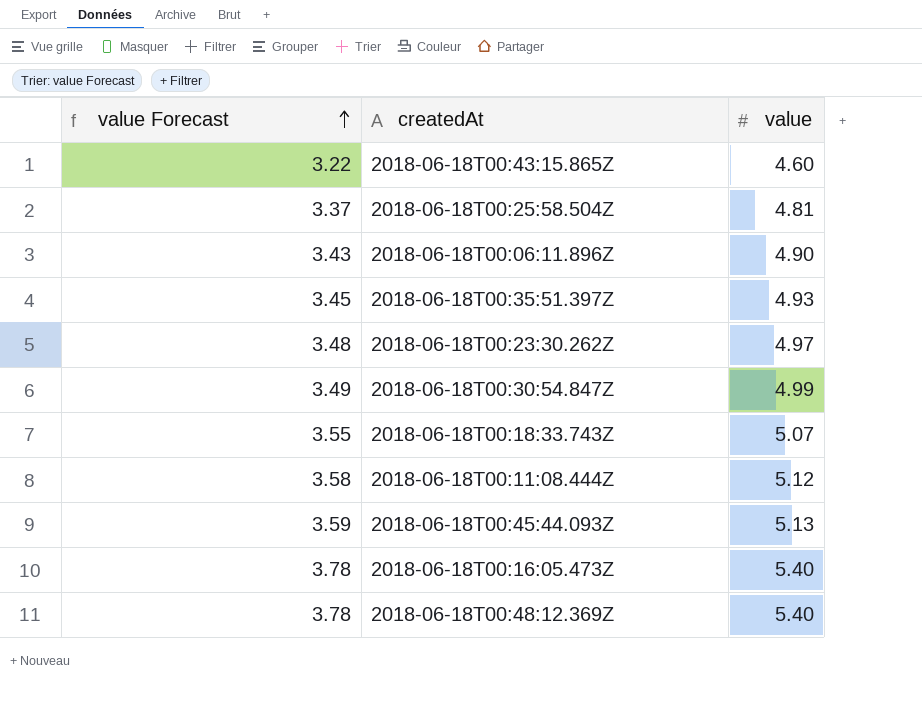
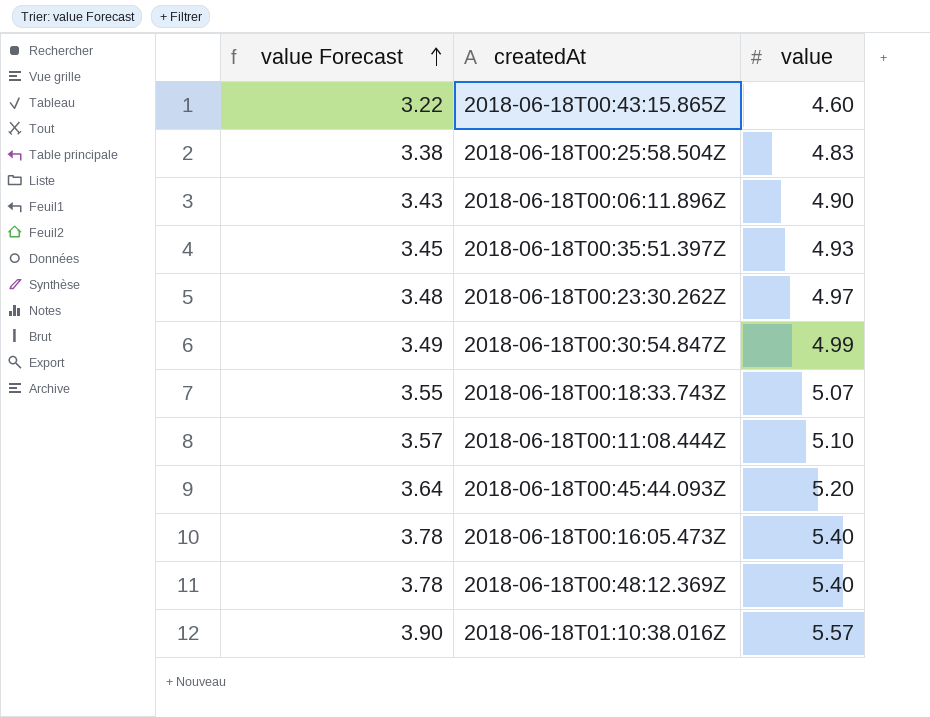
2018-06-18T00:25:58.504Z | value Forecast: 3.37 -> 3.38
2018-06-18T00:25:58.504Z | value: 4.81 -> 4.83
2018-06-18T00:11:08.444Z | value Forecast: 3.58 -> 3.57
2018-06-18T00:11:08.444Z | value: 5.12 -> 5.10
2018-06-18T00:45:44.093Z | value Forecast: 3.59 -> 3.64
2018-06-18T00:45:44.093Z | value: 5.13 -> 5.20
row 2018-06-18T01:10:38.016Z: none -> 3.90 | 5.57

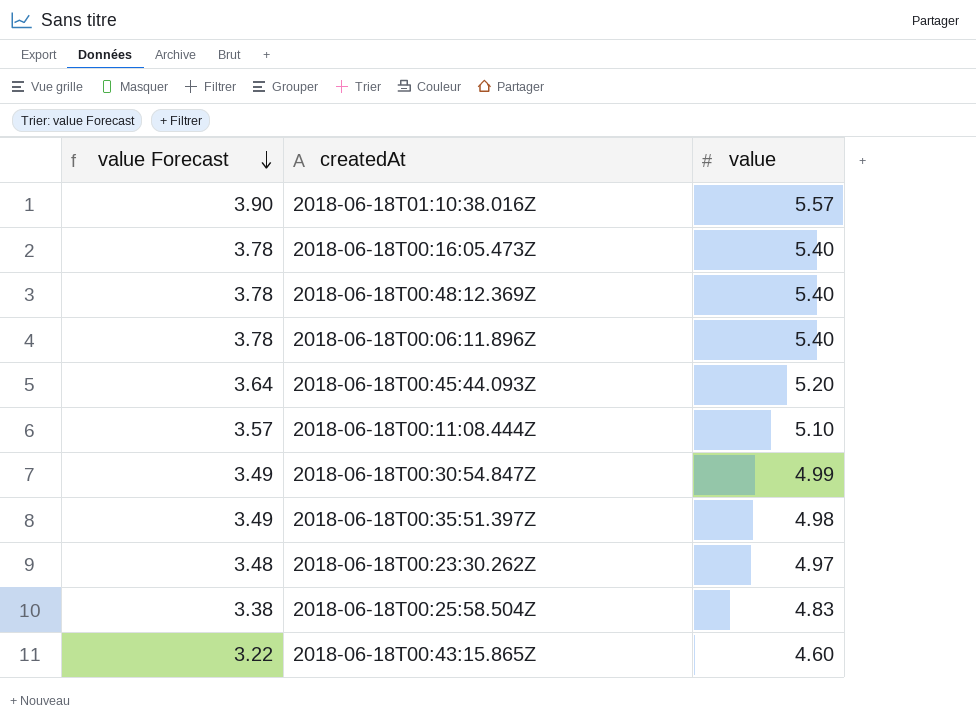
row order: value Forecast ascending -> value Forecast descending
row 2018-06-18T00:18:33.743Z: 3.55 | 5.07 -> none
2018-06-18T00:06:11.896Z | value Forecast: 3.43 -> 3.78
2018-06-18T00:06:11.896Z | value: 4.90 -> 5.40
2018-06-18T00:35:51.397Z | value Forecast: 3.45 -> 3.49
2018-06-18T00:35:51.397Z | value: 4.93 -> 4.98

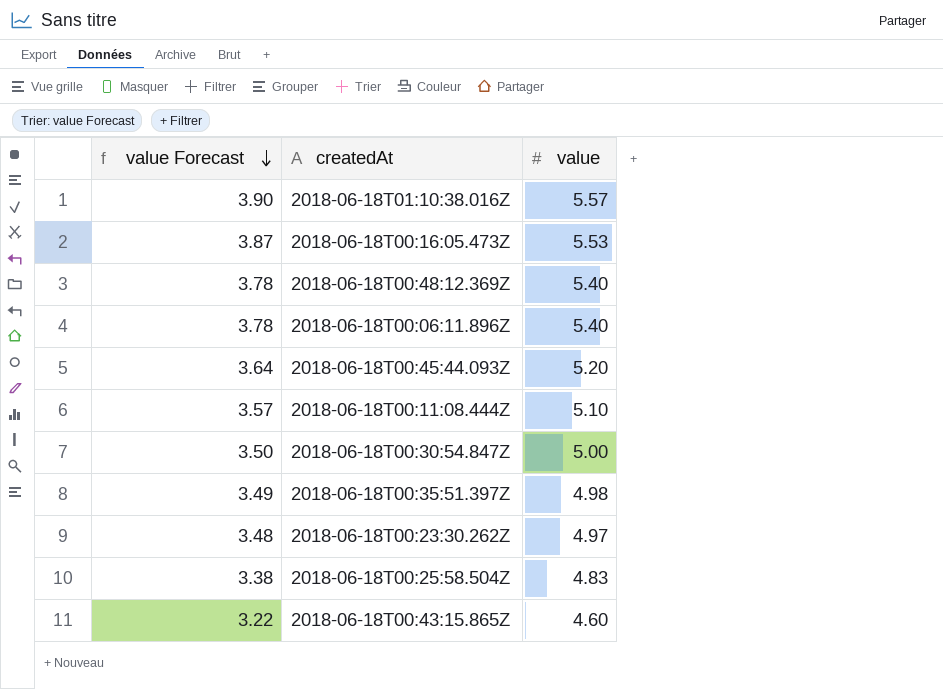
2018-06-18T00:16:05.473Z | value Forecast: 3.78 -> 3.87
2018-06-18T00:16:05.473Z | value: 5.40 -> 5.53
2018-06-18T00:30:54.847Z | value Forecast: 3.49 -> 3.50
2018-06-18T00:30:54.847Z | value: 4.99 -> 5.00

